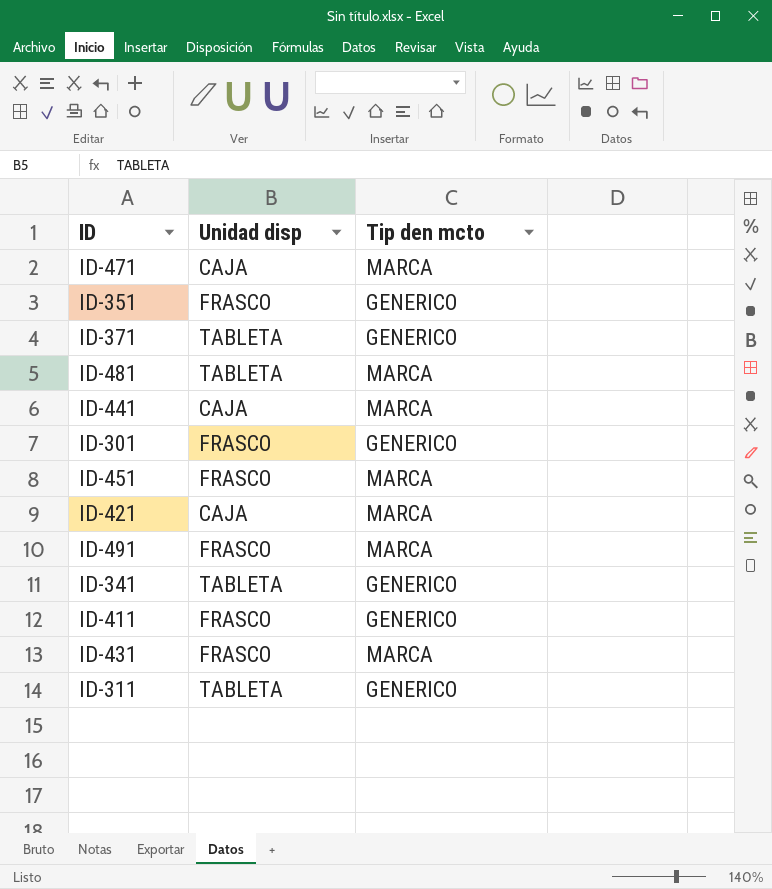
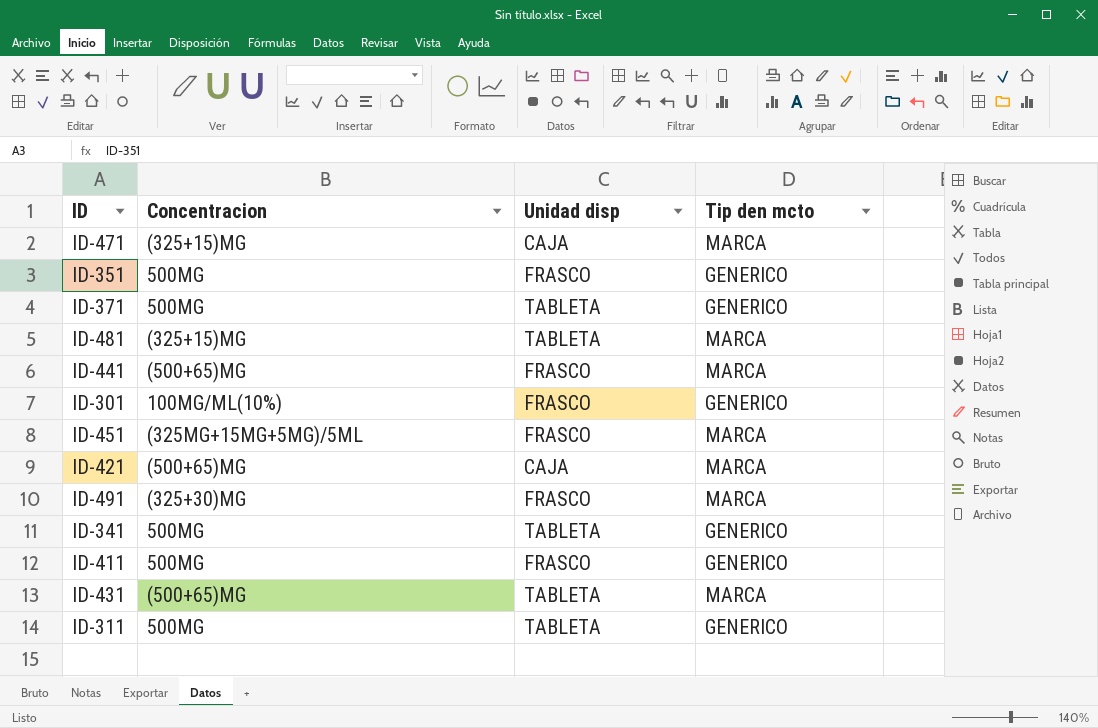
column Concentracion | position: none -> 2
ID-441 | Unidad disp: CAJA -> FRASCO
ID-431 | Unidad disp: FRASCO -> TABLETA

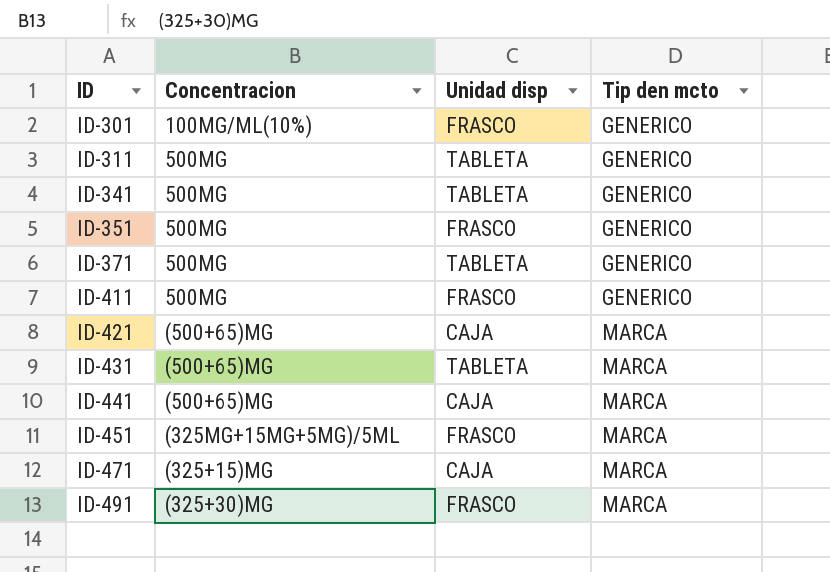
row order: none -> ID ascending
row ID-481: (325+15)MG | TABLETA | MARCA -> none
ID-441 | Unidad disp: FRASCO -> CAJA

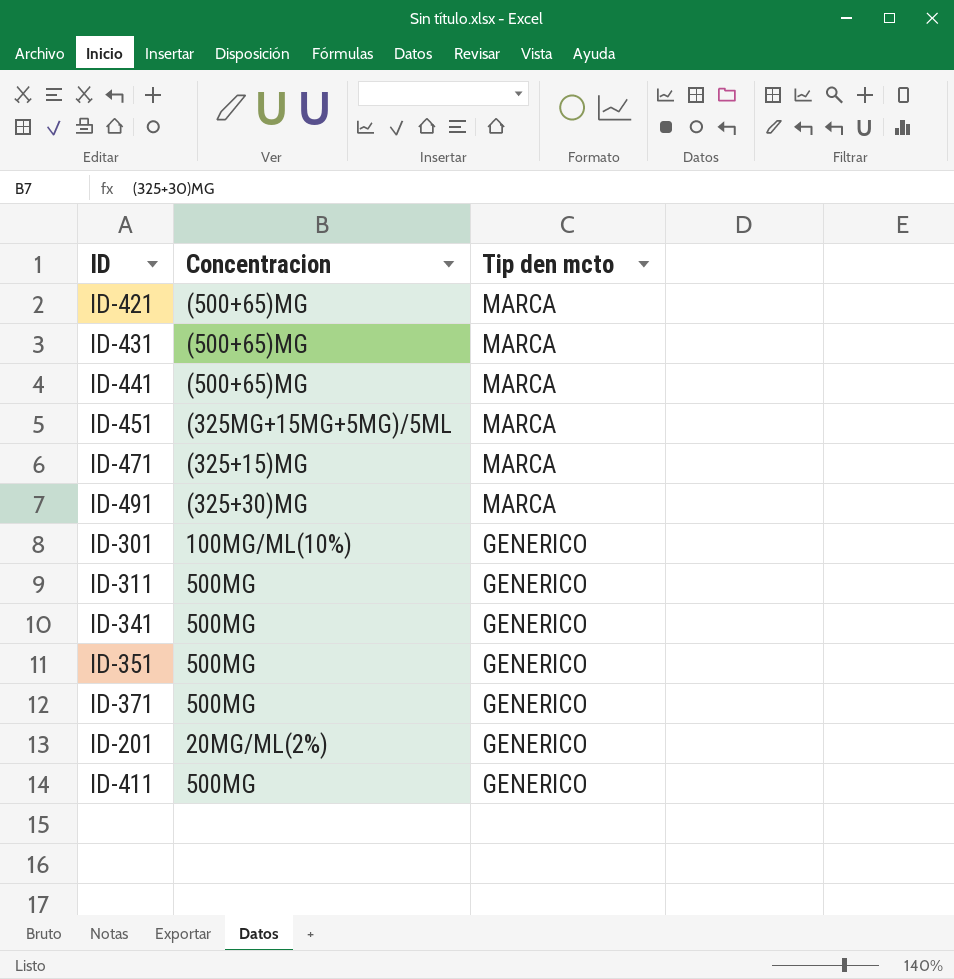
row order: ID ascending -> Tip den mcto descending
column Unidad disp | position: 3 -> none
row ID-201: none -> 20MG/ML(2%) | GENERICO

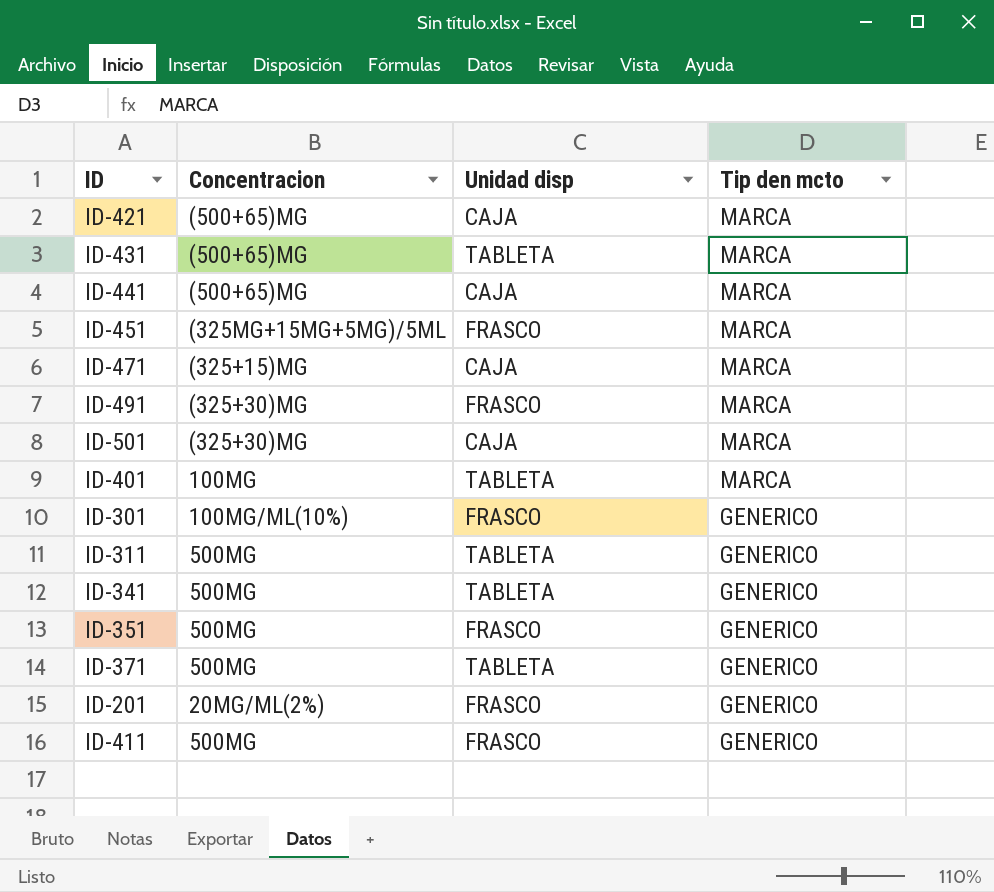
column Unidad disp | position: none -> 3
row ID-501: none -> (325+30)MG | CAJA | MARCA
row ID-401: none -> 100MG | TABLETA | MARCA

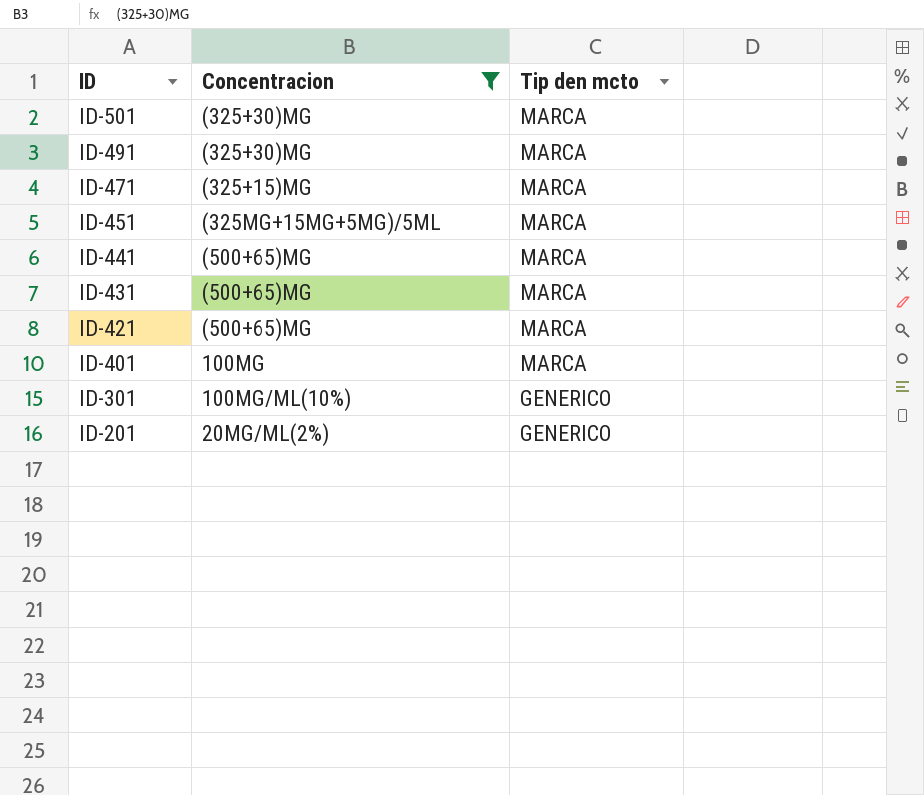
filter: none -> Concentracion != 500MG
row order: Tip den mcto descending -> ID descending
column Unidad disp | position: 3 -> none

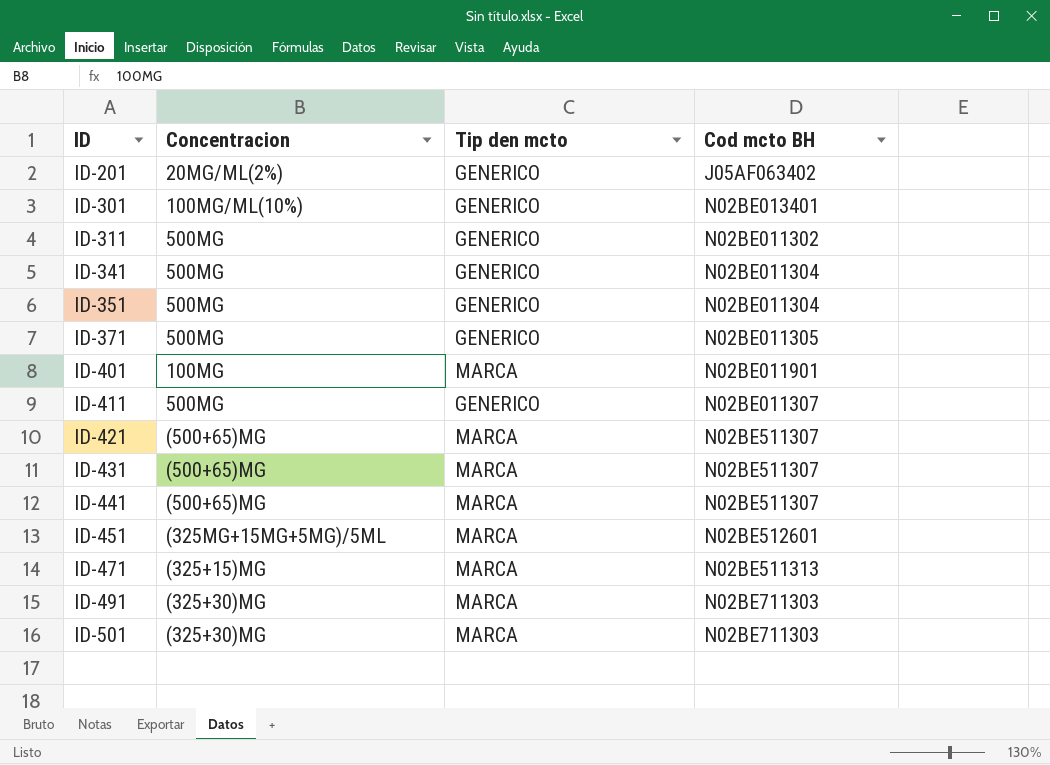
filter: Concentracion != 500MG -> none
row order: ID descending -> ID ascending
column Cod mcto BH | position: none -> 4

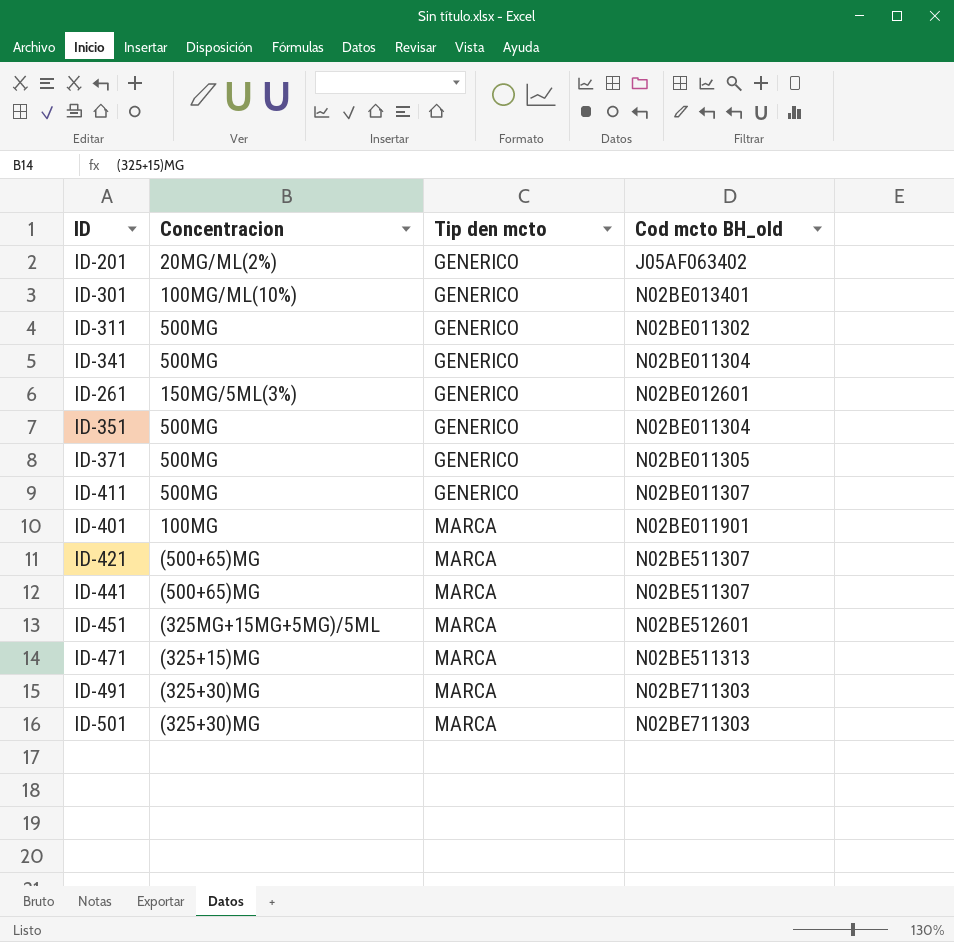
row order: ID ascending -> Tip den mcto ascending
column name: Cod mcto BH -> Cod mcto BH_old
row ID-431: (500+65)MG | MARCA | N02BE511307 -> none
row ID-261: none -> 150MG/5ML(3%) | GENERICO | N02BE012601

